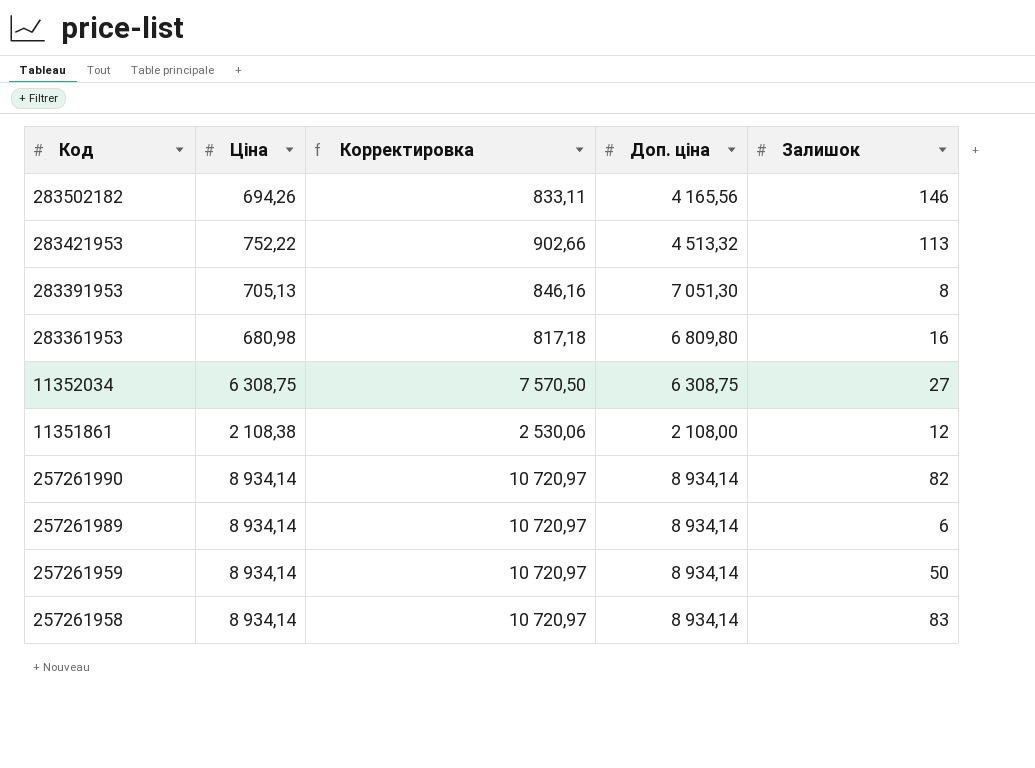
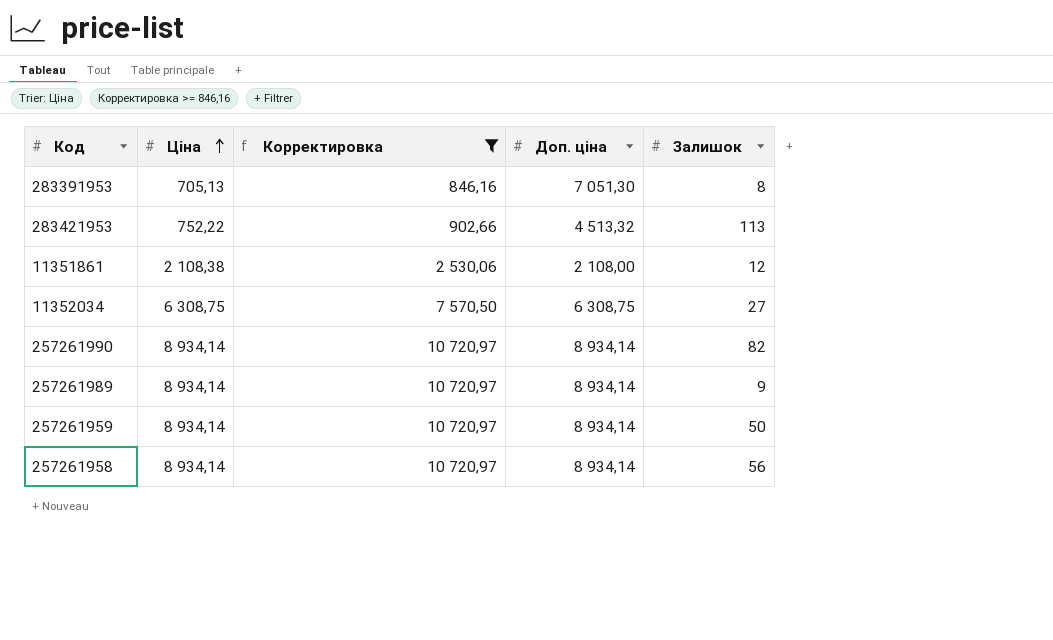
filter: none -> Корректировка >= 846,16
row order: none -> Ціна ascending
257261989 | Залишок: 6 -> 9
257261958 | Залишок: 83 -> 56

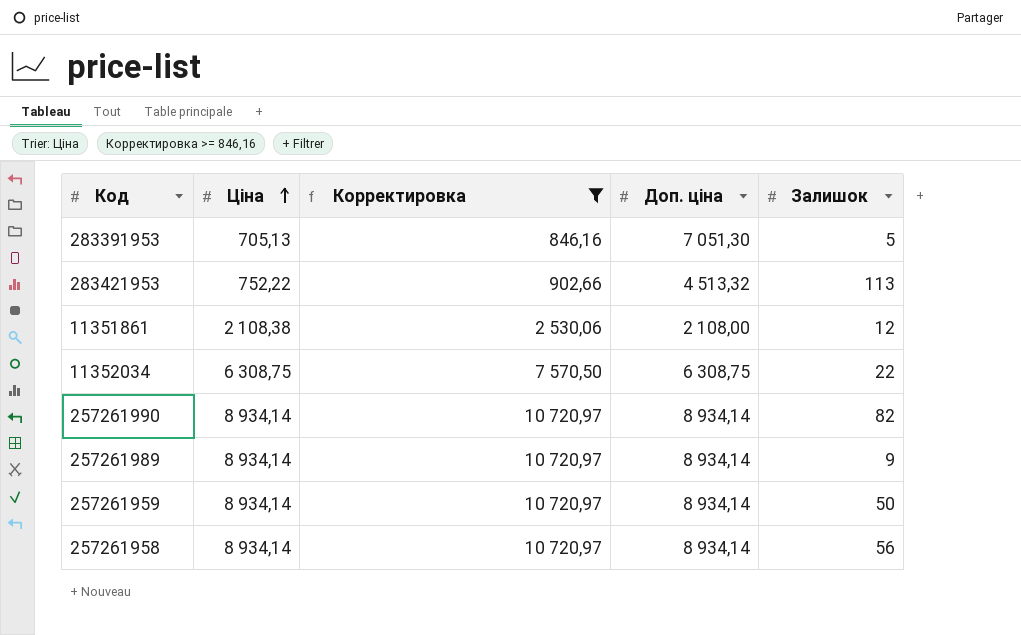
283391953 | Залишок: 8 -> 5
11352034 | Залишок: 27 -> 22

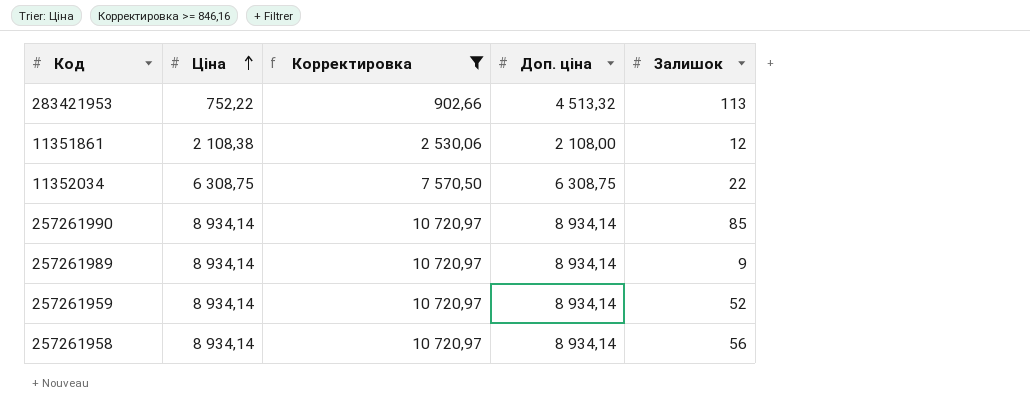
row 283391953: 705,13 | 846,16 | 7 051,30 | 5 -> none
257261990 | Залишок: 82 -> 85
257261959 | Залишок: 50 -> 52

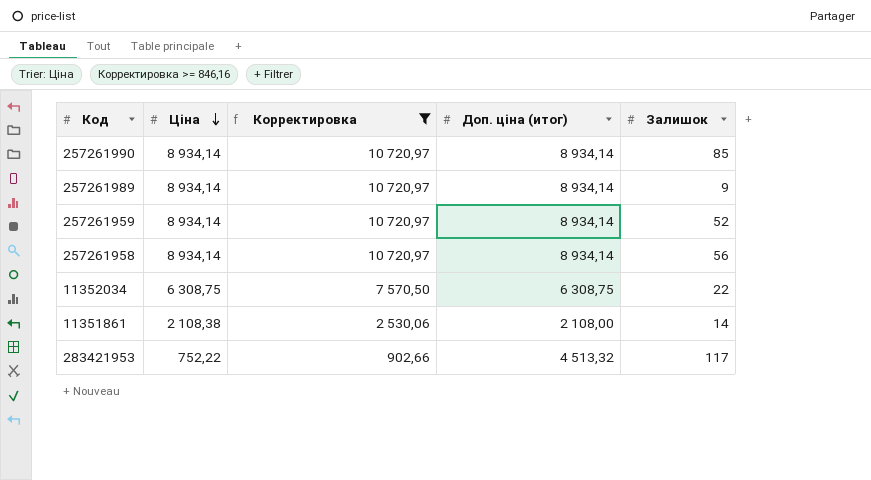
row order: Ціна ascending -> Ціна descending
column name: Доп. ціна -> Доп. ціна (итог)
11351861 | Залишок: 12 -> 14
283421953 | Залишок: 113 -> 117

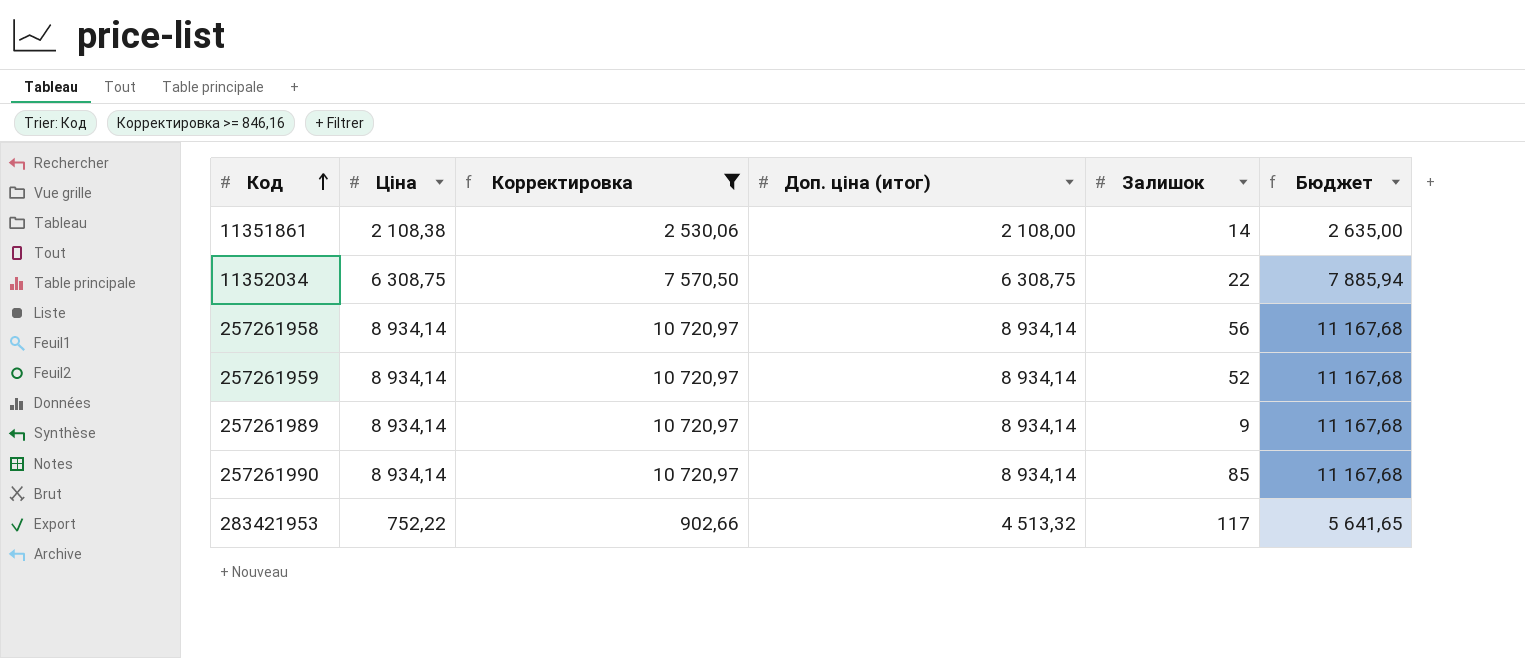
row order: Ціна descending -> Код ascending
column Бюджет | formula: none -> [Доп. ціна (итог)] * 1,25

